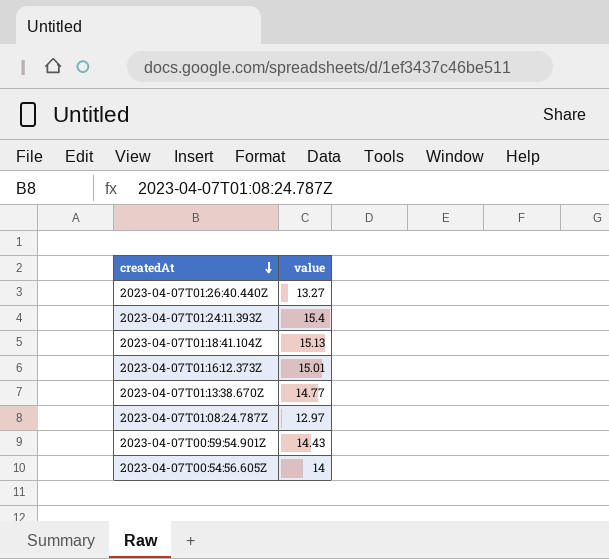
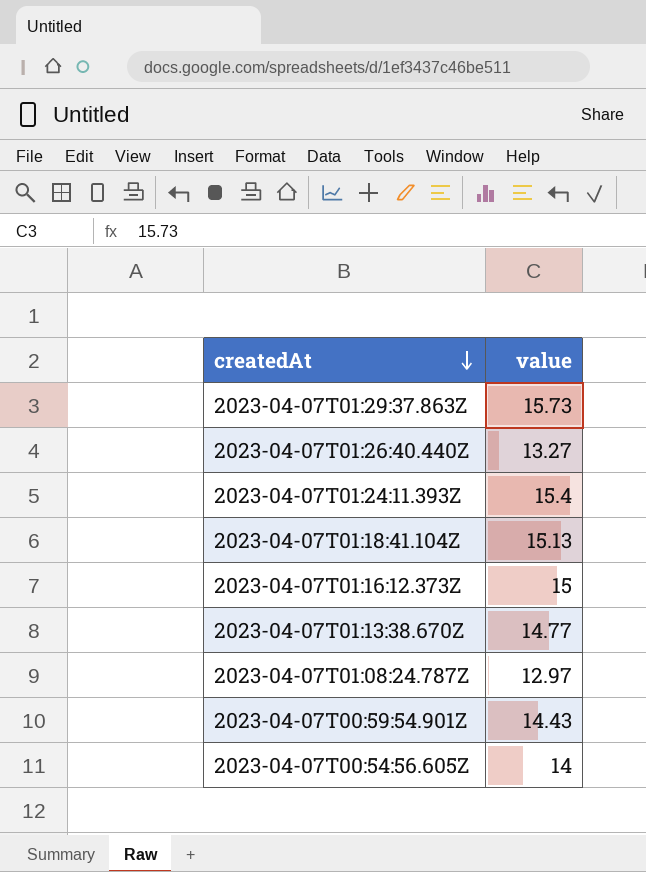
row 2023-04-07T01:29:37.863Z: none -> 15.73
2023-04-07T01:16:12.373Z | value: 15.01 -> 15

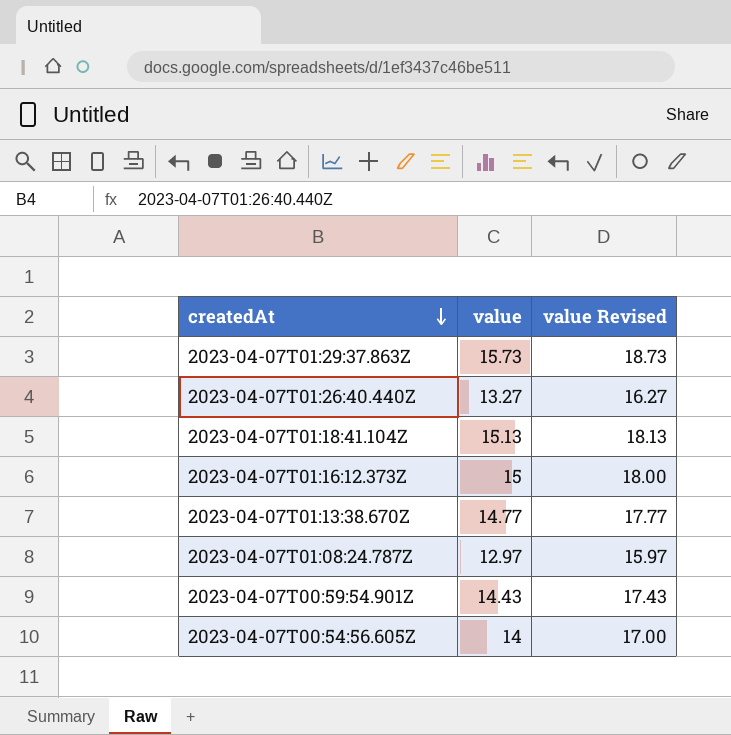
column value Revised | formula: none -> [value] + 3
row 2023-04-07T01:24:11.393Z: 15.4 -> none

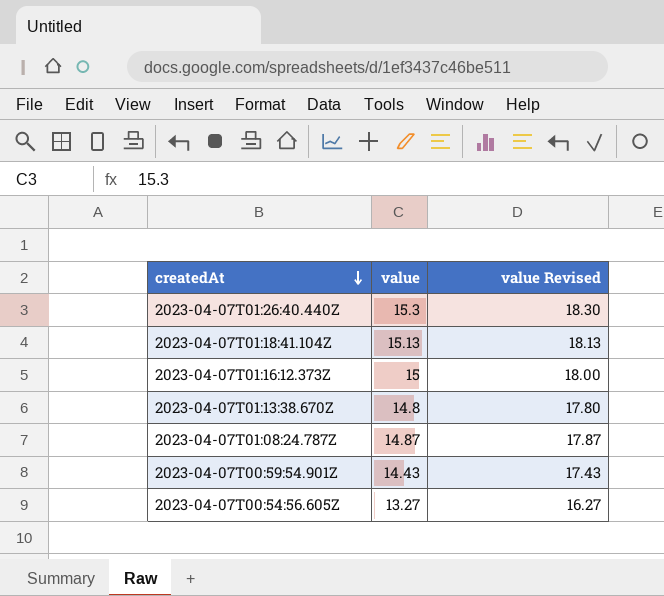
row 2023-04-07T01:29:37.863Z: 15.73 | 18.73 -> none
2023-04-07T01:26:40.440Z | value: 13.27 -> 15.3
2023-04-07T01:26:40.440Z | value Revised: 16.27 -> 18.30
2023-04-07T01:13:38.670Z | value: 14.77 -> 14.8
2023-04-07T01:13:38.670Z | value Revised: 17.77 -> 17.80
2023-04-07T01:08:24.787Z | value: 12.97 -> 14.87
2023-04-07T01:08:24.787Z | value Revised: 15.97 -> 17.87
2023-04-07T00:54:56.605Z | value: 14 -> 13.27
2023-04-07T00:54:56.605Z | value Revised: 17.00 -> 16.27

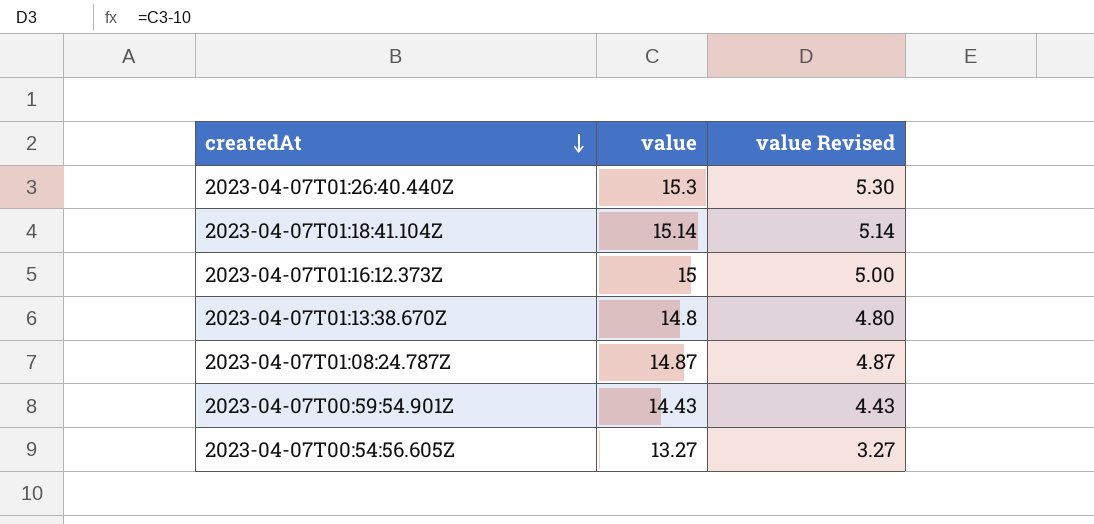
column value Revised | formula: [value] + 3 -> [value] - 10
2023-04-07T01:18:41.104Z | value: 15.13 -> 15.14

